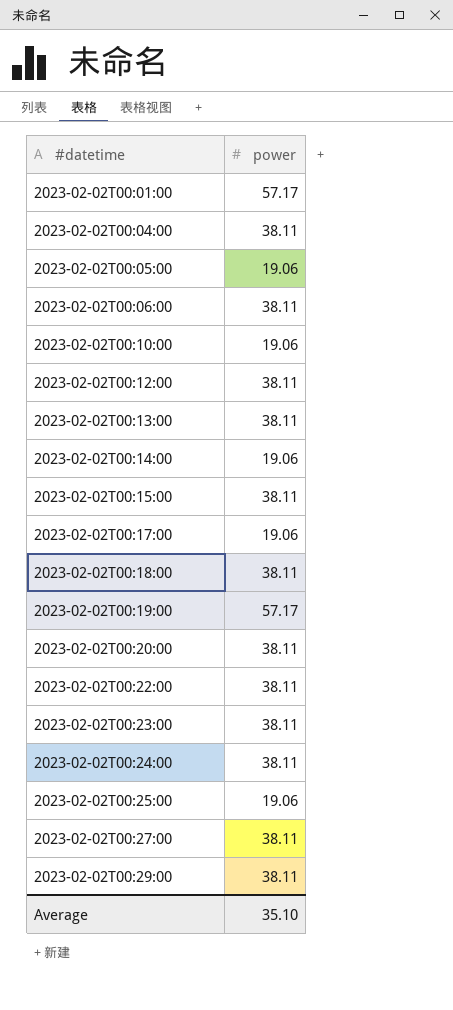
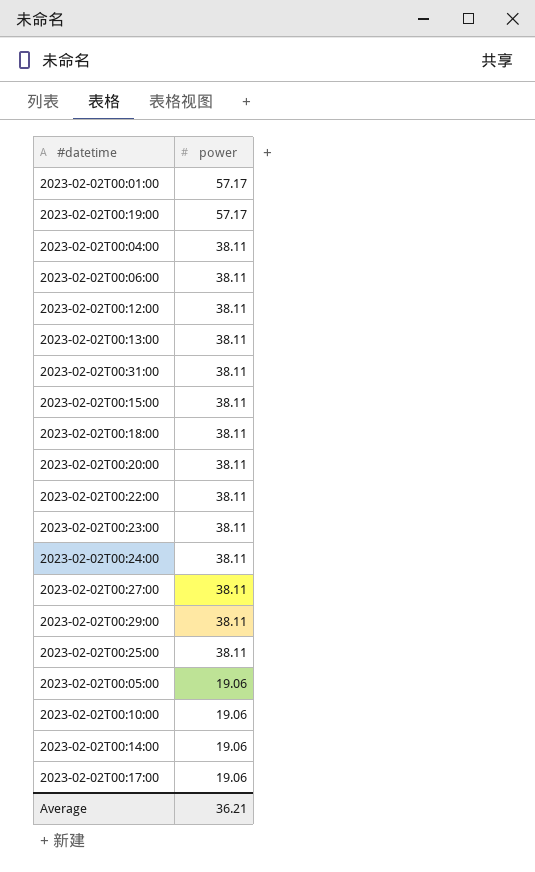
row order: #datetime ascending -> power descending
row 2023-02-02T00:31:00: none -> 38.11
2023-02-02T00:25:00 | power: 19.06 -> 38.11
Average | power: 35.10 -> 36.21

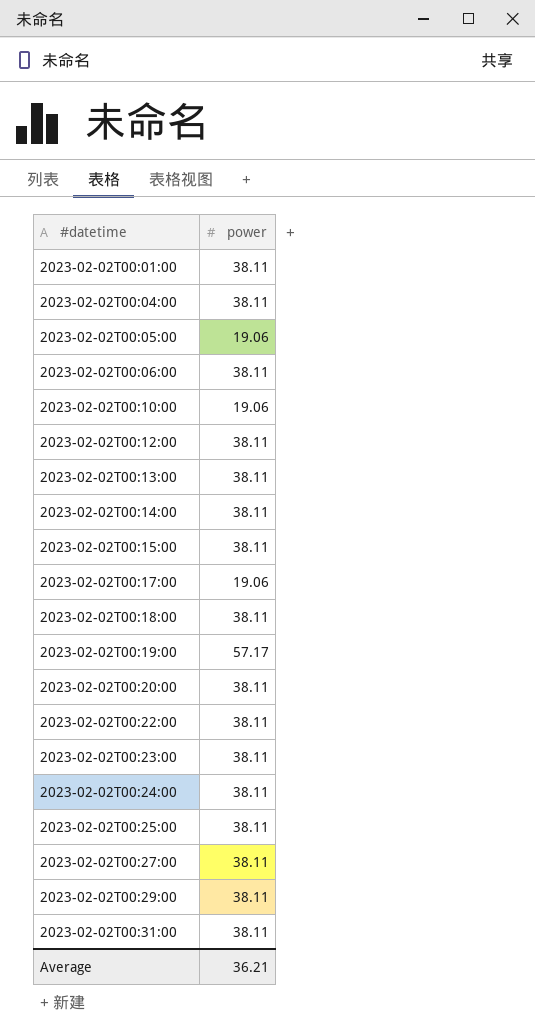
row order: power descending -> #datetime ascending
2023-02-02T00:01:00 | power: 57.17 -> 38.11
2023-02-02T00:14:00 | power: 19.06 -> 38.11

